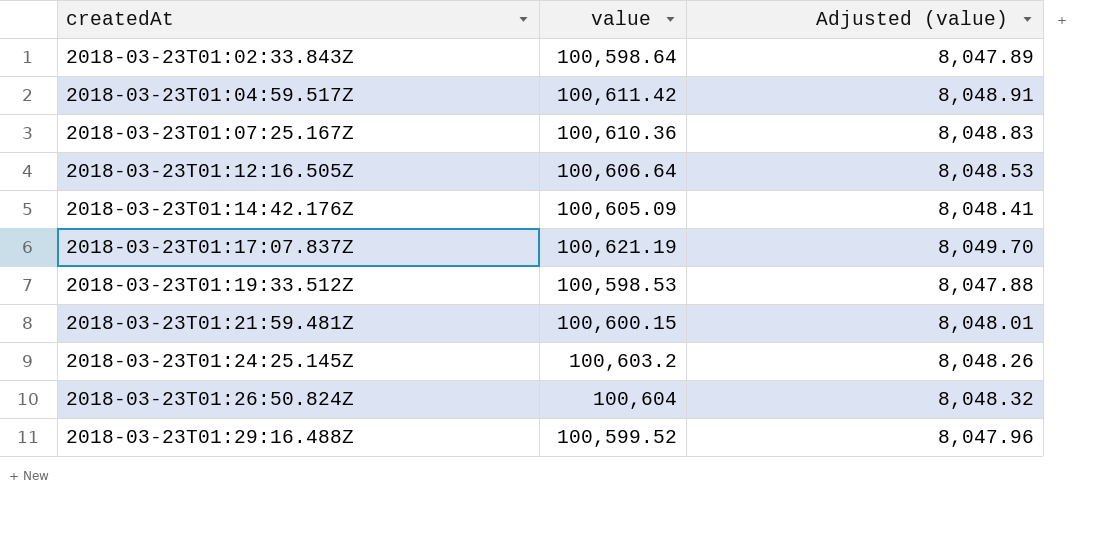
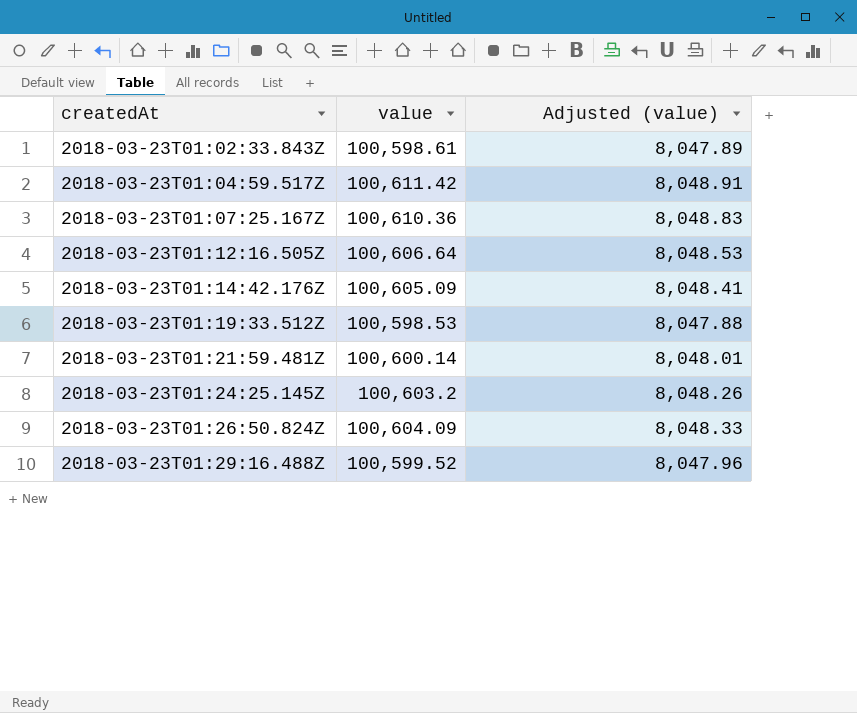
row 2018-03-23T01:17:07.837Z: 100,621.19 | 8,049.70 -> none
2018-03-23T01:02:33.843Z | value: 100,598.64 -> 100,598.61
2018-03-23T01:21:59.481Z | value: 100,600.15 -> 100,600.14
2018-03-23T01:26:50.824Z | value: 100,604 -> 100,604.09
2018-03-23T01:26:50.824Z | Adjusted (value): 8,048.32 -> 8,048.33

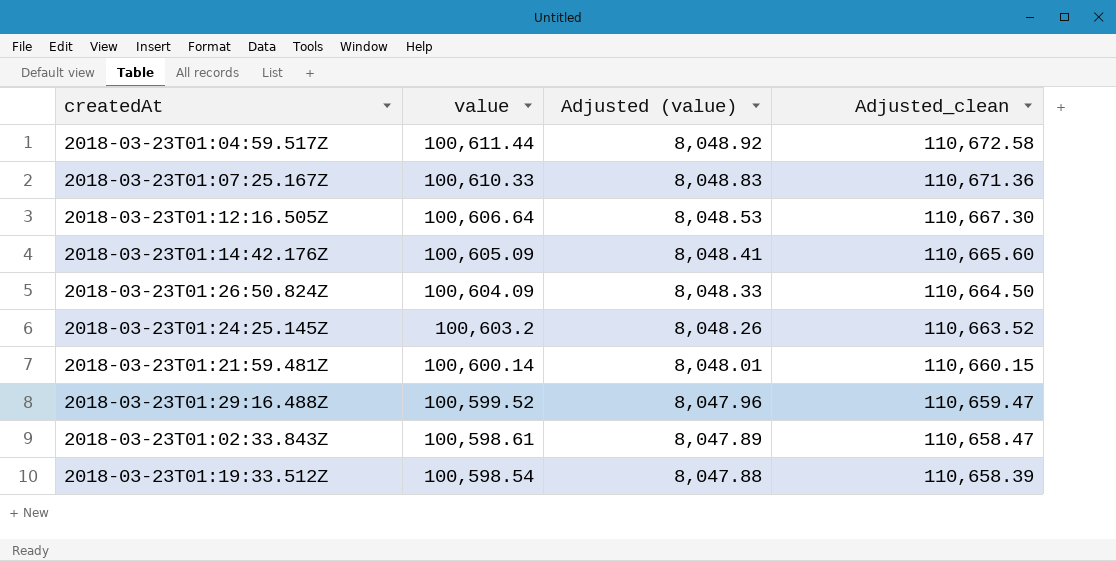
row order: createdAt ascending -> value descending
column Adjusted_clean | formula: none -> [value] * 1.1
2018-03-23T01:04:59.517Z | value: 100,611.42 -> 100,611.44
2018-03-23T01:04:59.517Z | Adjusted (value): 8,048.91 -> 8,048.92
2018-03-23T01:07:25.167Z | value: 100,610.36 -> 100,610.33
2018-03-23T01:19:33.512Z | value: 100,598.53 -> 100,598.54

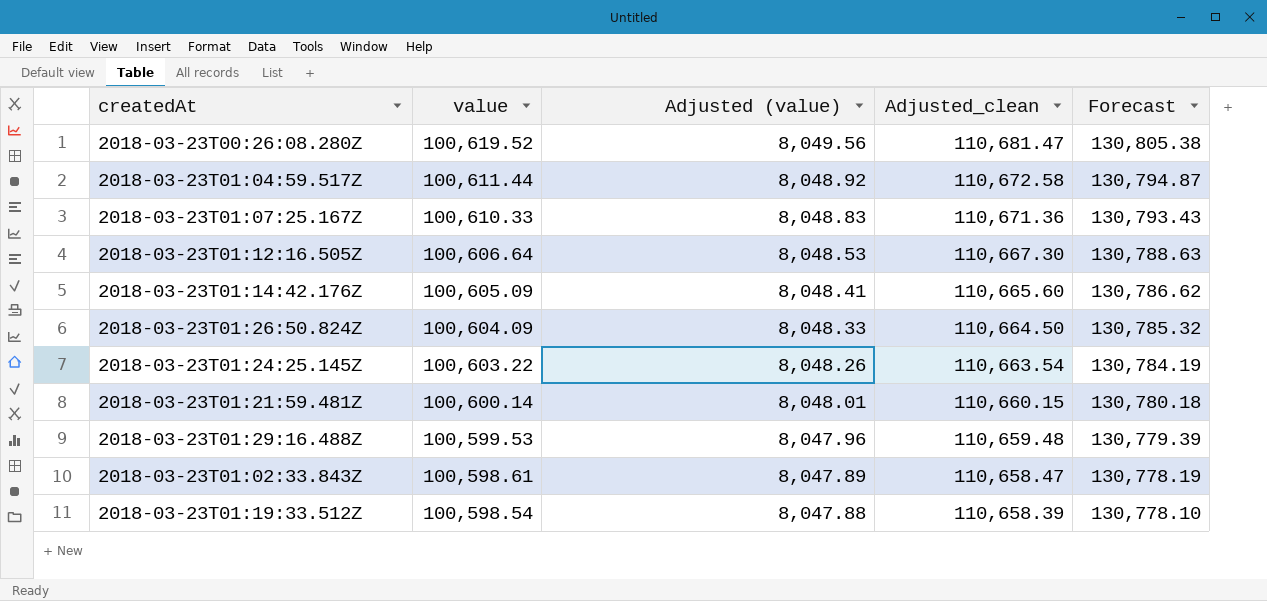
column Forecast | formula: none -> [value] * 1.3
row 2018-03-23T00:26:08.280Z: none -> 100,619.52 | 8,049.56 | 110,681.47 | 130,805.38
2018-03-23T01:24:25.145Z | value: 100,603.2 -> 100,603.22
2018-03-23T01:24:25.145Z | Adjusted_clean: 110,663.52 -> 110,663.54
2018-03-23T01:29:16.488Z | value: 100,599.52 -> 100,599.53
2018-03-23T01:29:16.488Z | Adjusted_clean: 110,659.47 -> 110,659.48

